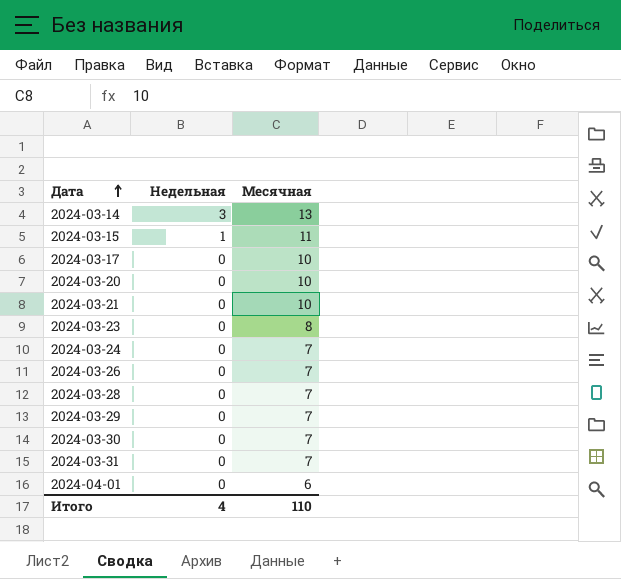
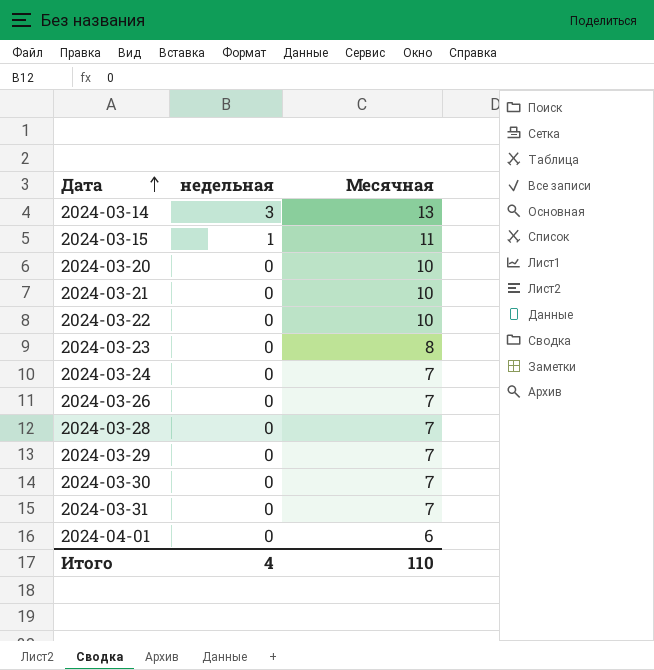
column name: Недельная -> недельная
row 2024-03-17: 0 | 10 -> none
row 2024-03-22: none -> 0 | 10

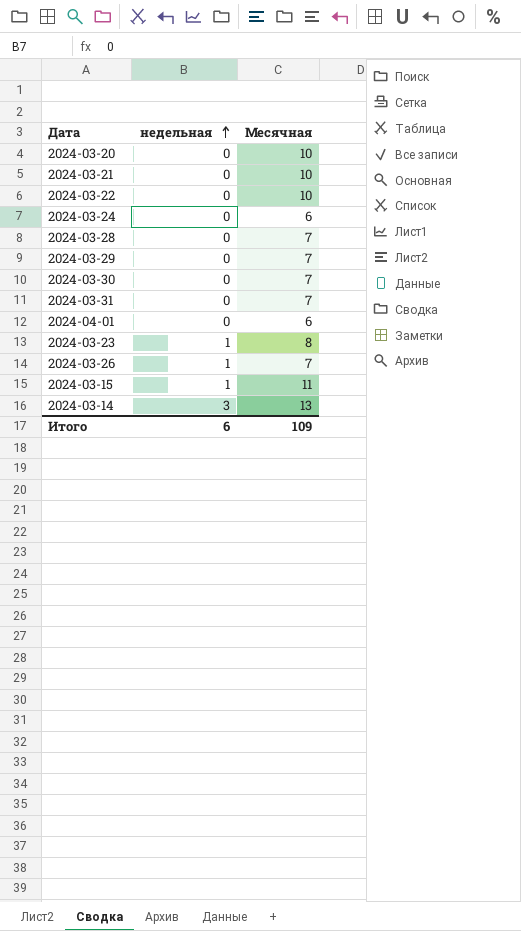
row order: Дата ascending -> недельная ascending
2024-03-24 | Месячная: 7 -> 6
2024-03-23 | недельная: 0 -> 1
2024-03-26 | недельная: 0 -> 1
Итого | недельная: 4 -> 6
Итого | Месячная: 110 -> 109

